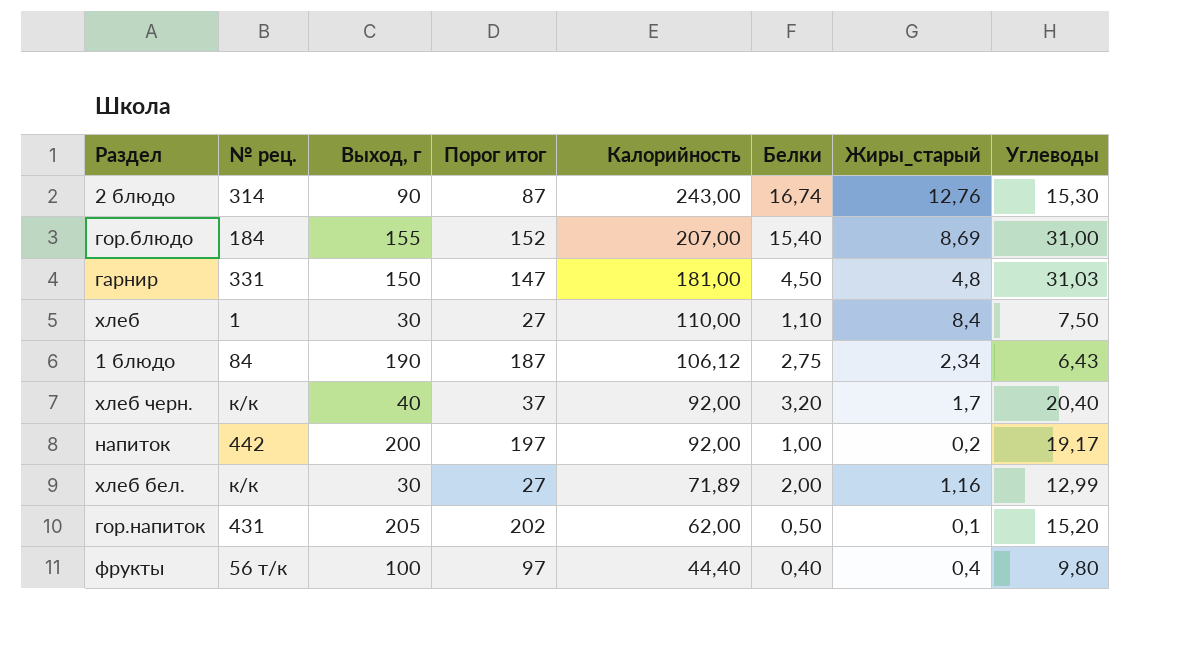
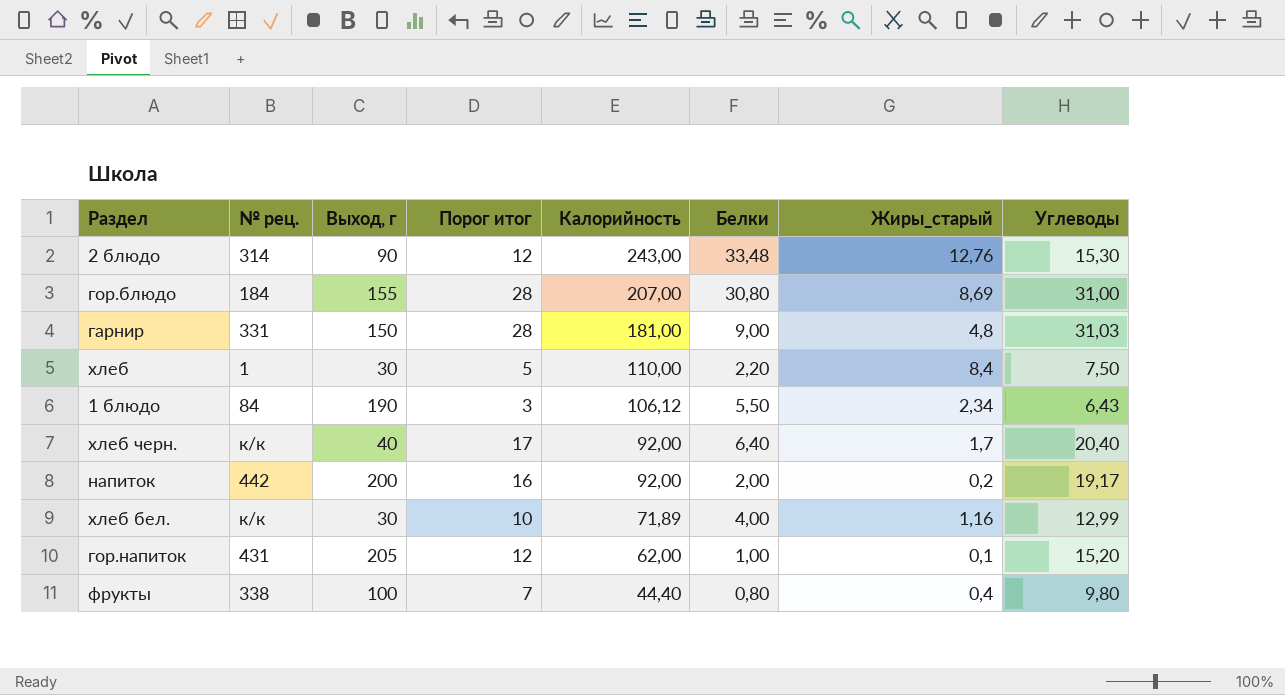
column Порог итог | formula: [Выход, г] - 3 -> [Углеводы] - 3
2 блюдо | Белки: 16,74 -> 33,48
гор.блюдо | Белки: 15,40 -> 30,80
гарнир | Белки: 4,50 -> 9,00
хлеб | Белки: 1,10 -> 2,20
1 блюдо | Белки: 2,75 -> 5,50
хлеб черн. | Белки: 3,20 -> 6,40
напиток | Белки: 1,00 -> 2,00
хлеб бел. | Белки: 2,00 -> 4,00
гор.напиток | Белки: 0,50 -> 1,00
фрукты | № рец.: 56 т/к -> 338
фрукты | Белки: 0,40 -> 0,80

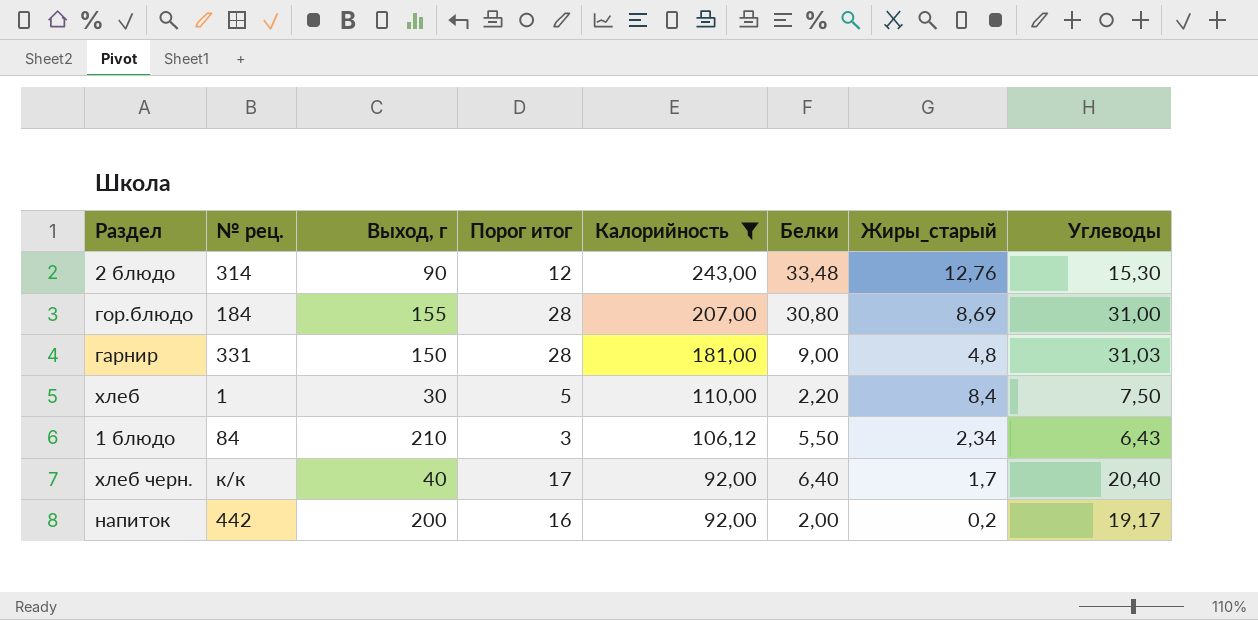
filter: none -> Калорийность >= 92,00
1 блюдо | Выход, г: 190 -> 210

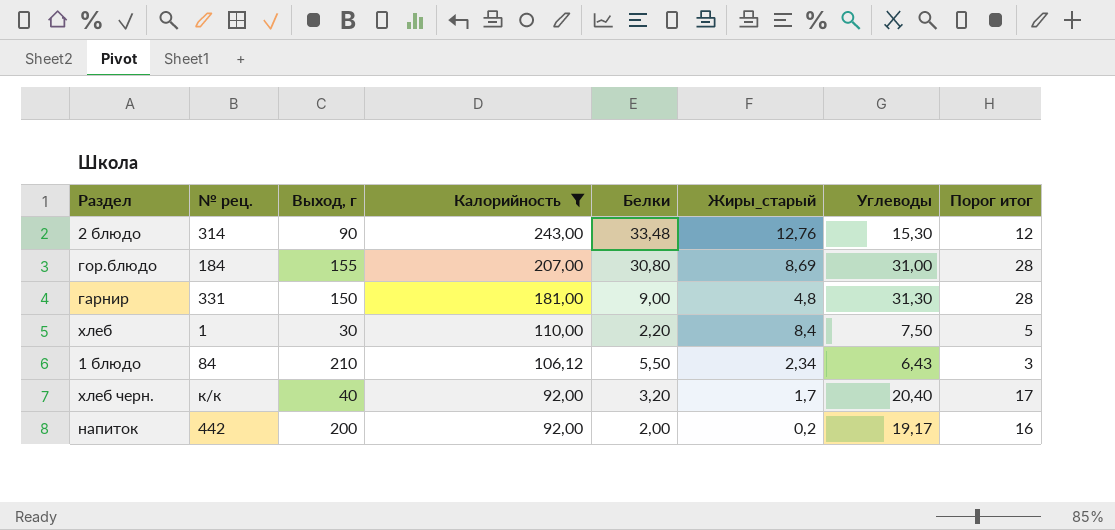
column Порог итог | position: 4 -> 8
гарнир | Углеводы: 31,03 -> 31,30
хлеб черн. | Белки: 6,40 -> 3,20

